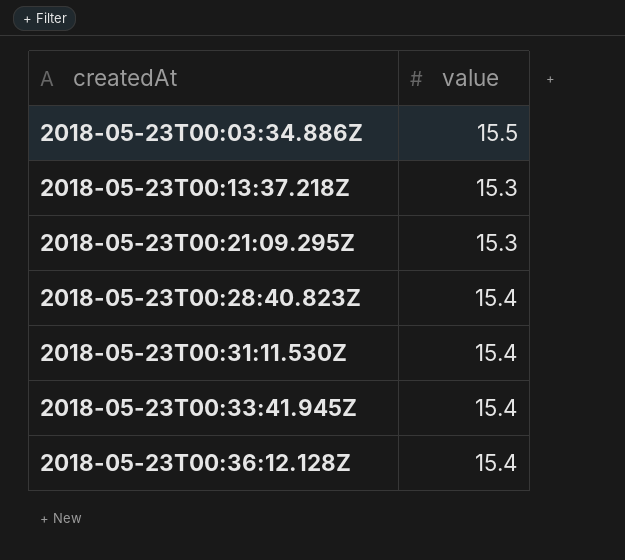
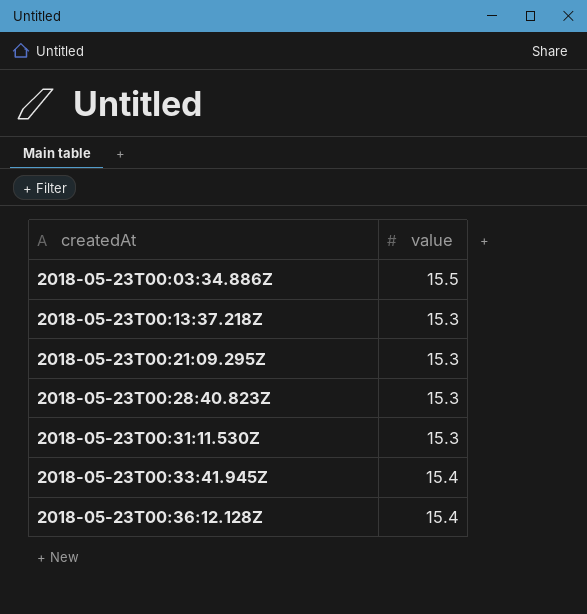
2018-05-23T00:28:40.823Z | value: 15.4 -> 15.3
2018-05-23T00:31:11.530Z | value: 15.4 -> 15.3

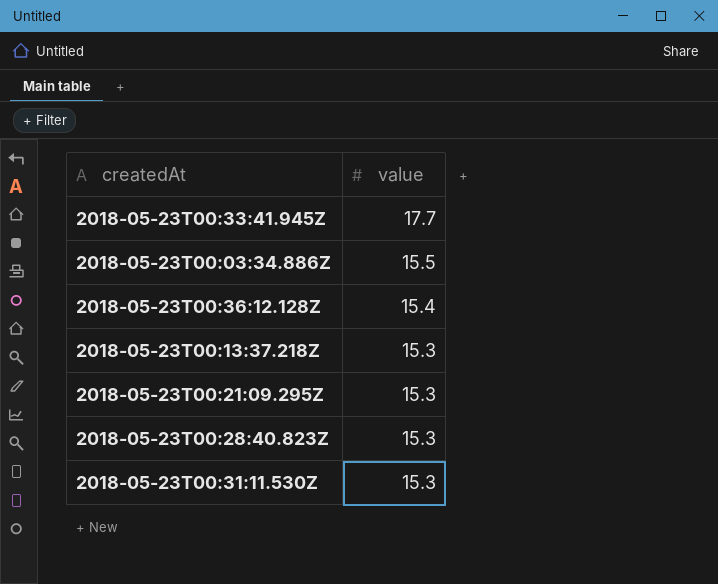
row order: createdAt ascending -> value descending
2018-05-23T00:33:41.945Z | value: 15.4 -> 17.7

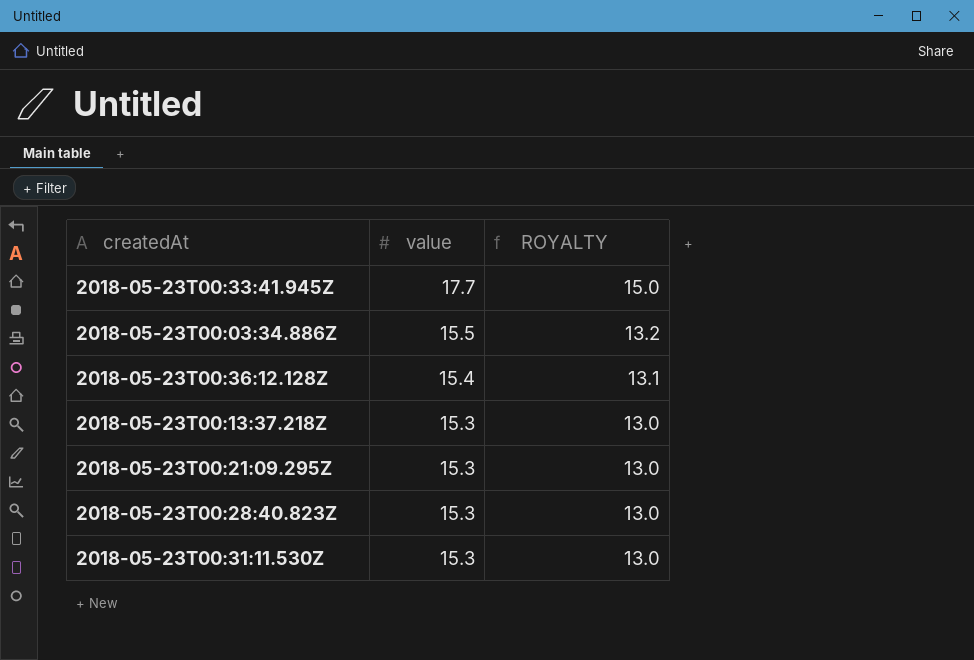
column ROYALTY | formula: none -> [value] * 0.85

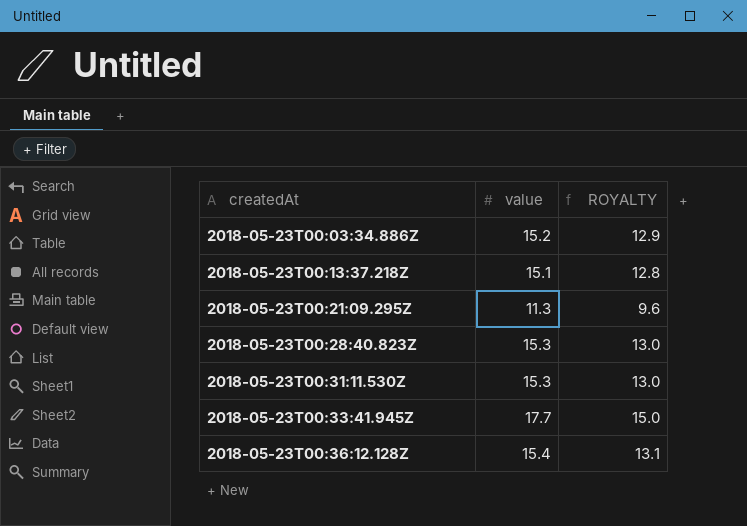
row order: value descending -> createdAt ascending
2018-05-23T00:03:34.886Z | value: 15.5 -> 15.2
2018-05-23T00:03:34.886Z | ROYALTY: 13.2 -> 12.9
2018-05-23T00:13:37.218Z | value: 15.3 -> 15.1
2018-05-23T00:13:37.218Z | ROYALTY: 13.0 -> 12.8
2018-05-23T00:21:09.295Z | value: 15.3 -> 11.3
2018-05-23T00:21:09.295Z | ROYALTY: 13.0 -> 9.6

